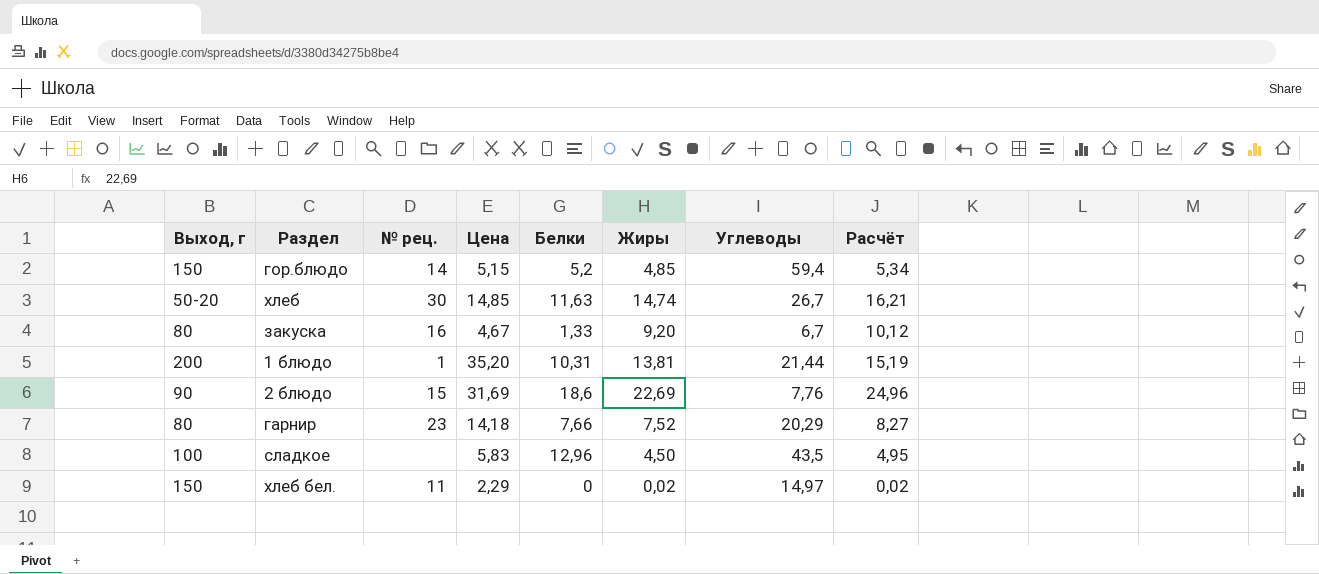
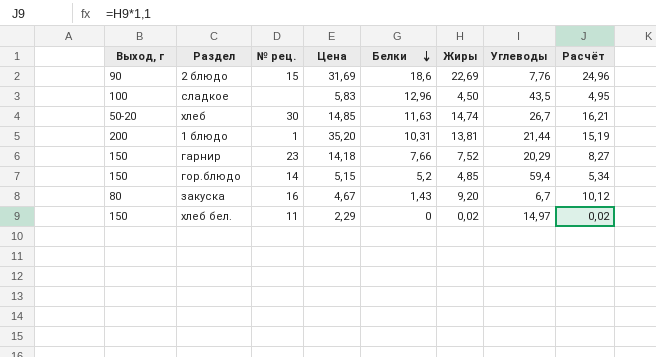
row order: none -> Белки descending
гарнир | Выход, г: 80 -> 150
закуска | Белки: 1,33 -> 1,43

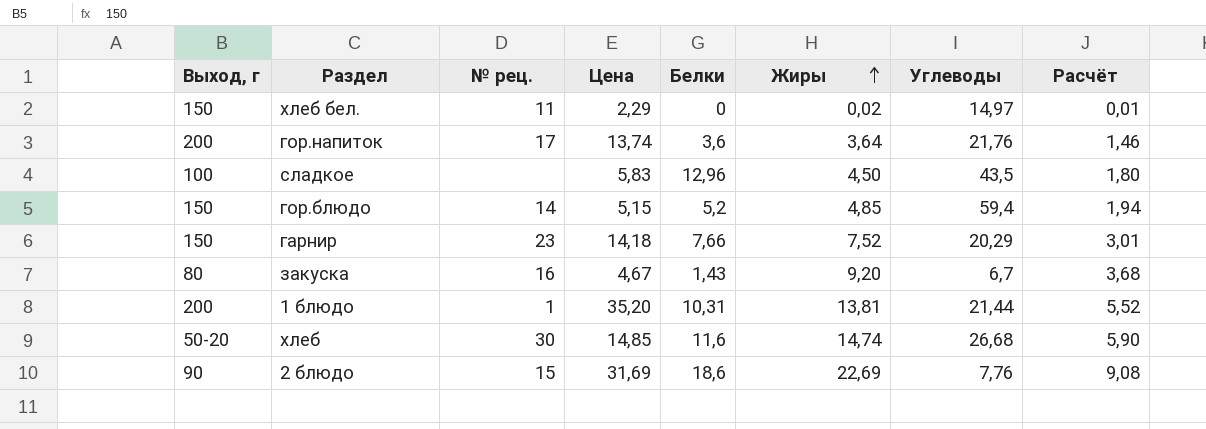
row order: Белки descending -> Жиры ascending
column Расчёт | formula: [Жиры] * 1,1 -> [Жиры] * 0,4
row гор.напиток: none -> 200 | 17 | 13,74 | 3,6 | 3,64 | 21,76 | 1,46
хлеб | Белки: 11,63 -> 11,6
хлеб | Углеводы: 26,7 -> 26,68

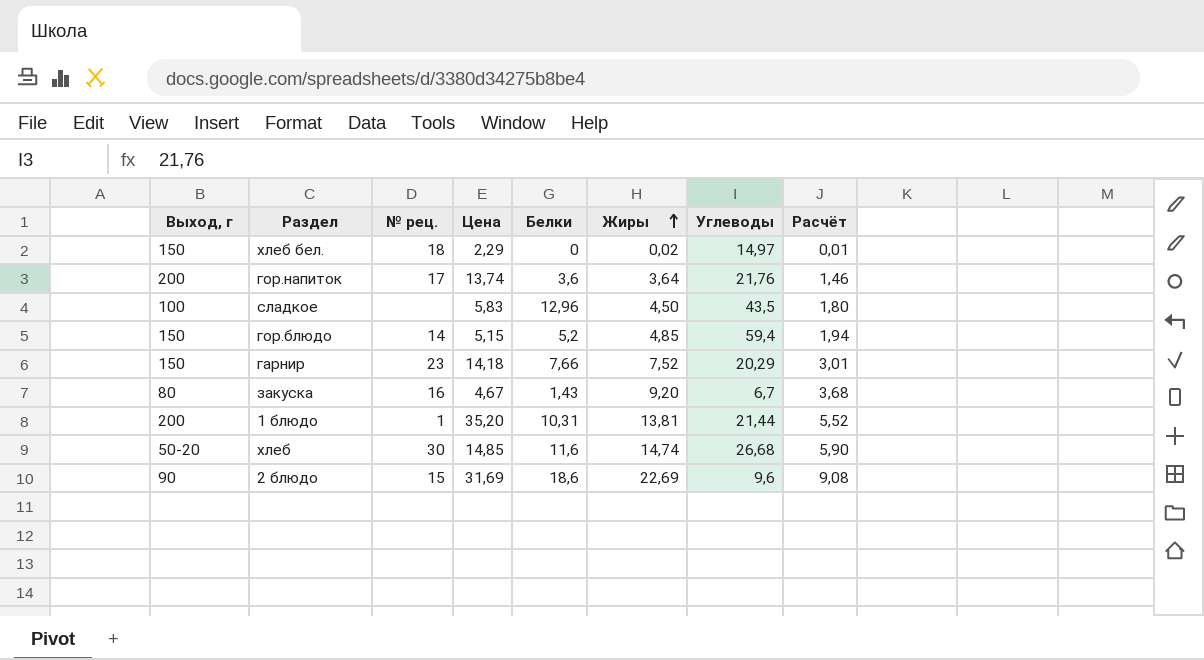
хлеб бел. | № рец.: 11 -> 18
2 блюдо | Углеводы: 7,76 -> 9,6

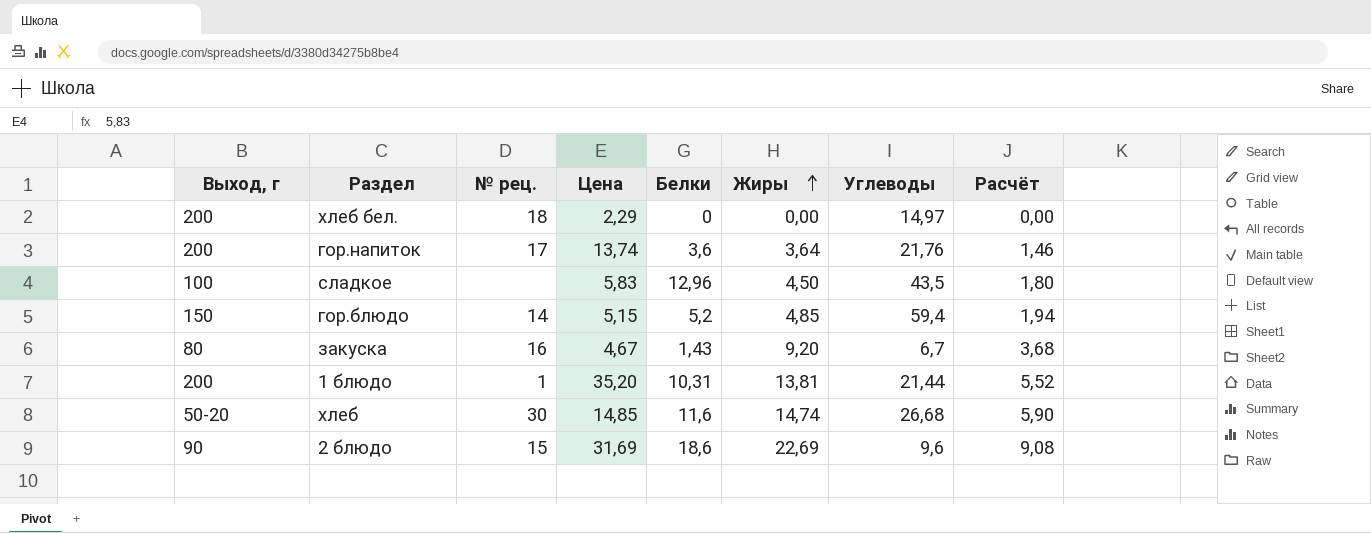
row гарнир: 150 | 23 | 14,18 | 7,66 | 7,52 | 20,29 | 3,01 -> none
хлеб бел. | Выход, г: 150 -> 200
хлеб бел. | Жиры: 0,02 -> 0,00
хлеб бел. | Расчёт: 0,01 -> 0,00

